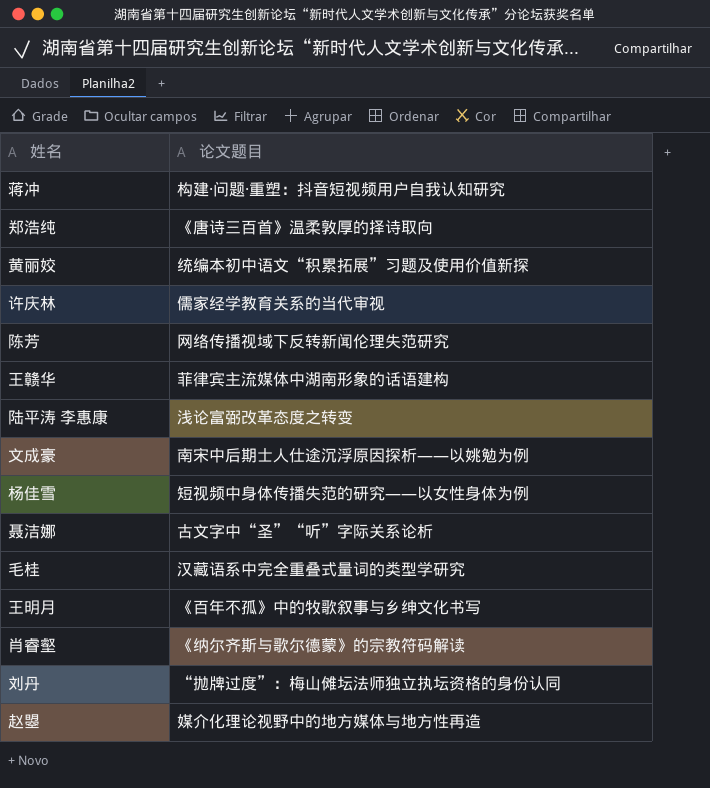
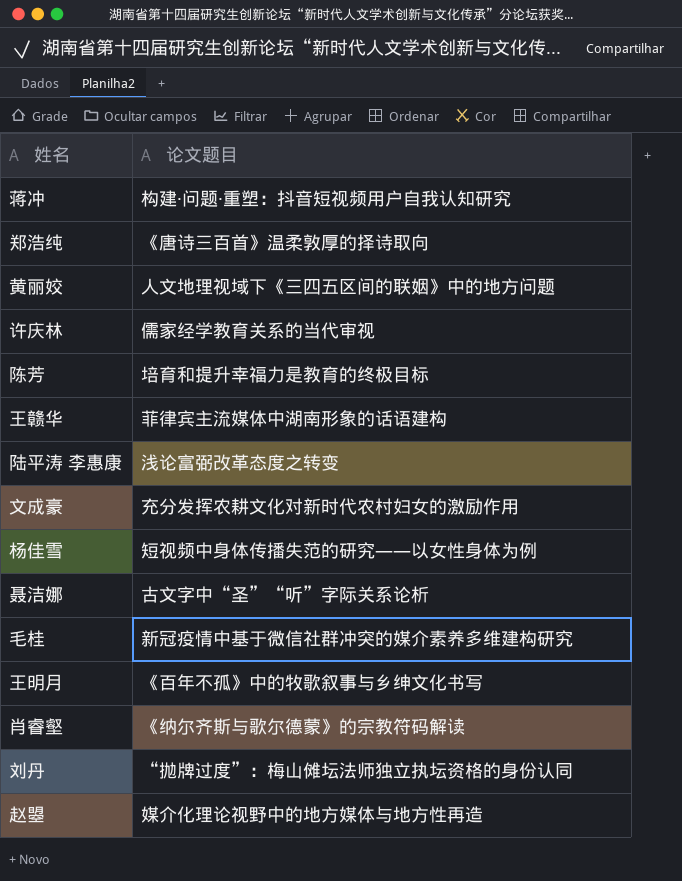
黄丽姣 | 论文题目: 统编本初中语文“积累拓展”习题及使用价值新探 -> 人文地理视域下《三四五区间的联姻》中的地方问题
陈芳 | 论文题目: 网络传播视域下反转新闻伦理失范研究 -> 培育和提升幸福力是教育的终极目标
文成豪 | 论文题目: 南宋中后期士人仕途沉浮原因探析——以姚勉为例 -> 充分发挥农耕文化对新时代农村妇女的激励作用
毛桂 | 论文题目: 汉藏语系中完全重叠式量词的类型学研究 -> 新冠疫情中基于微信社群冲突的媒介素养多维建构研究

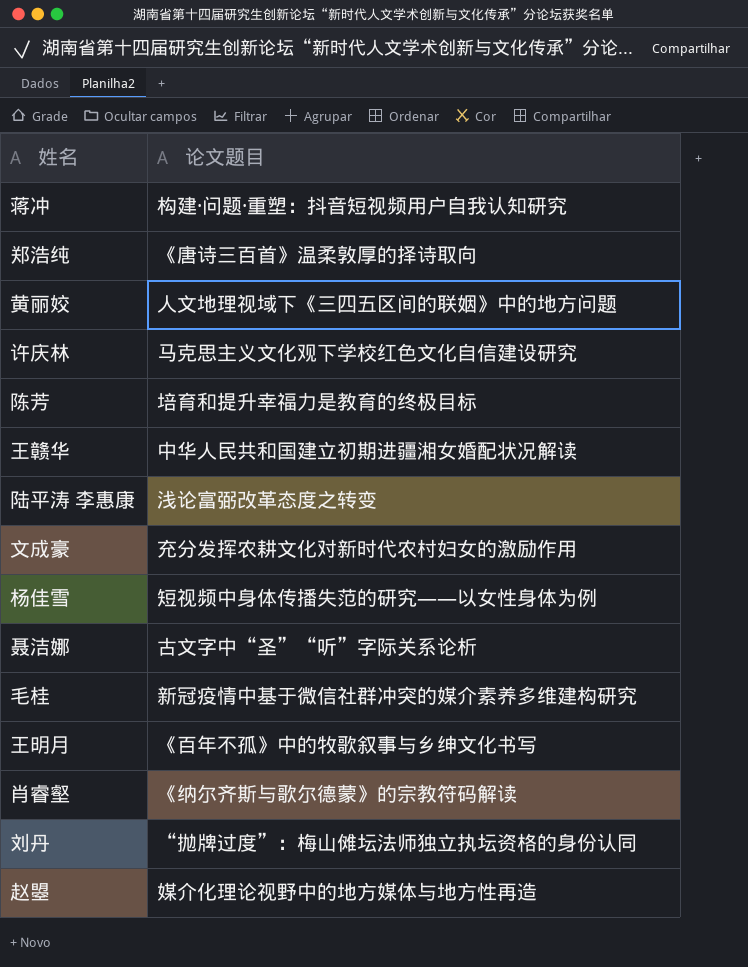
许庆林 | 论文题目: 儒家经学教育关系的当代审视 -> 马克思主义文化观下学校红色文化自信建设研究
王赣华 | 论文题目: 菲律宾主流媒体中湖南形象的话语建构 -> 中华人民共和国建立初期进疆湘女婚配状况解读

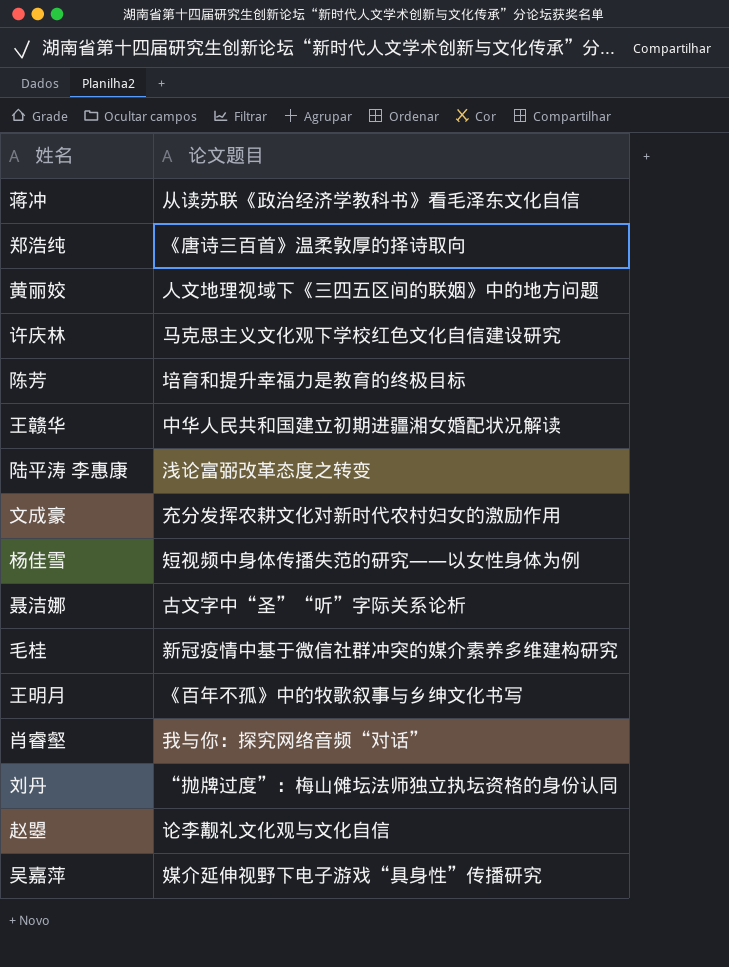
蒋冲 | 论文题目: 构建·问题·重塑：抖音短视频用户自我认知研究 -> 从读苏联《政治经济学教科书》看毛泽东文化自信
肖睿壑 | 论文题目: 《纳尔齐斯与歌尔德蒙》的宗教符码解读 -> 我与你：探究网络音频“对话”
赵曌 | 论文题目: 媒介化理论视野中的地方媒体与地方性再造 -> 论李觏礼文化观与文化自信
row 吴嘉萍: none -> 媒介延伸视野下电子游戏“具身性”传播研究

